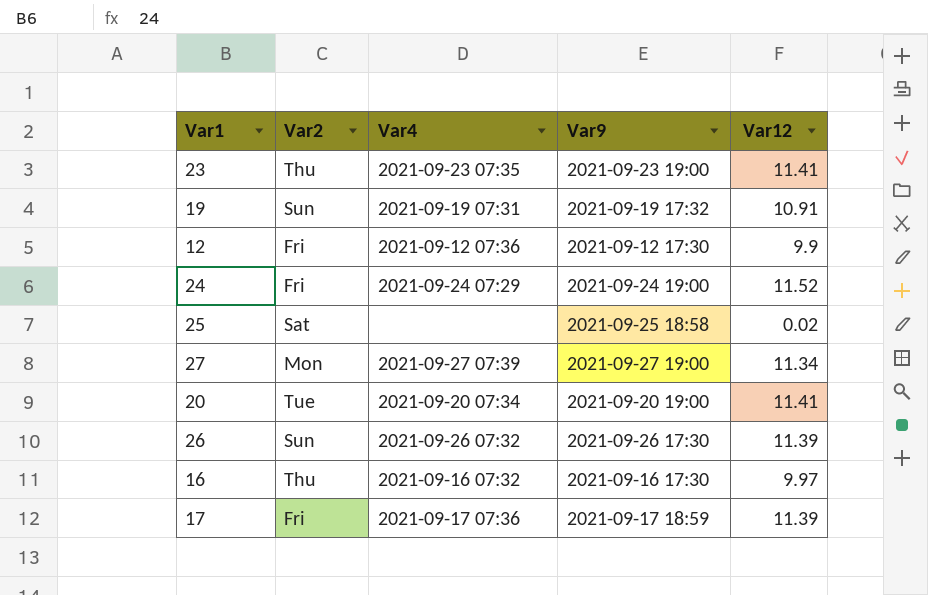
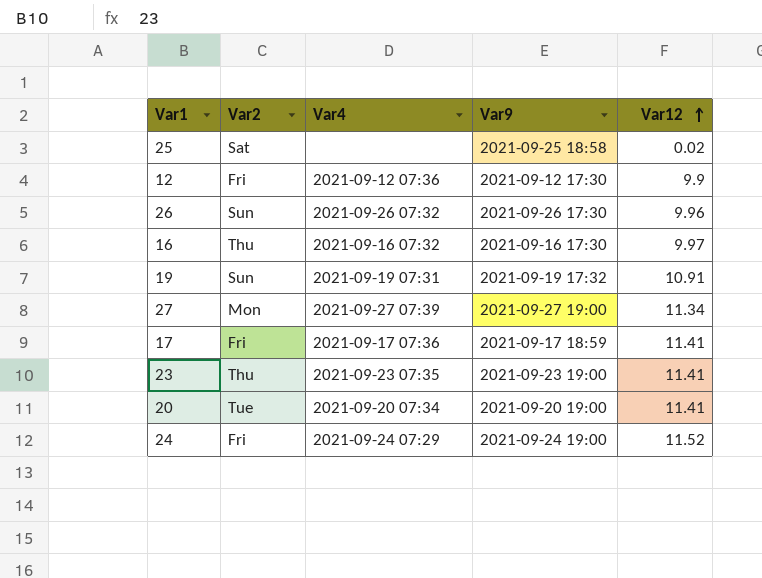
row order: none -> Var12 ascending
26 | Var12: 11.39 -> 9.96
17 | Var12: 11.39 -> 11.41

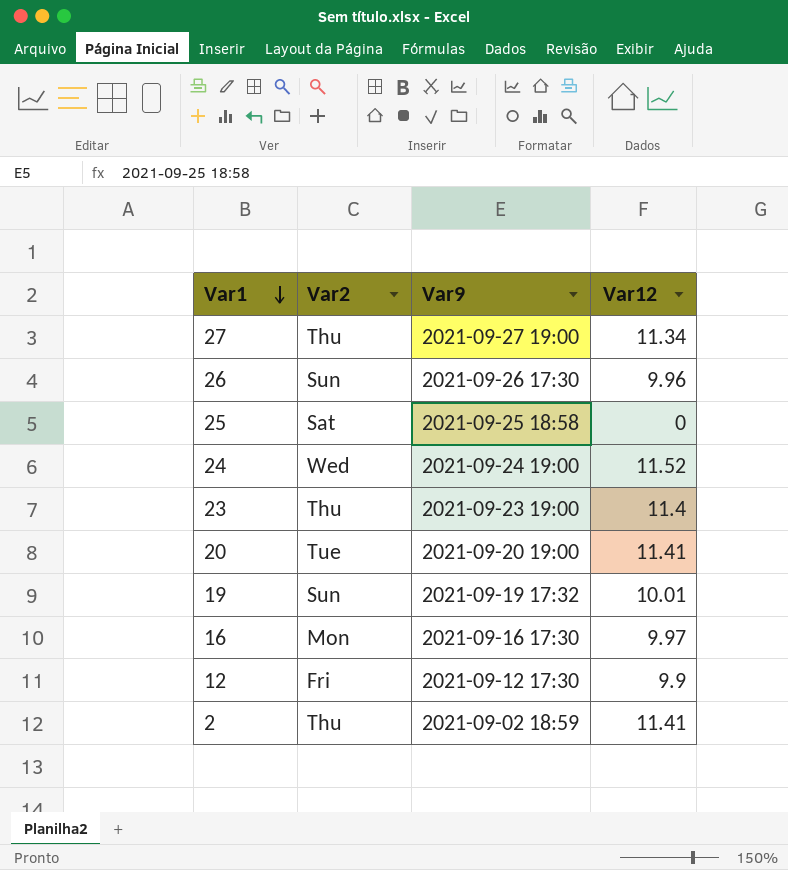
row order: Var12 ascending -> Var1 descending
column Var4 | position: 3 -> none
row 17: Fri | 2021-09-17 07:36 | 2021-09-17 18:59 | 11.41 -> none
27 | Var2: Mon -> Thu
25 | Var12: 0.02 -> 0
24 | Var2: Fri -> Wed
23 | Var12: 11.41 -> 11.4
19 | Var12: 10.91 -> 10.01
16 | Var2: Thu -> Mon
row 2: none -> Thu | 2021-09-02 18:59 | 11.41

